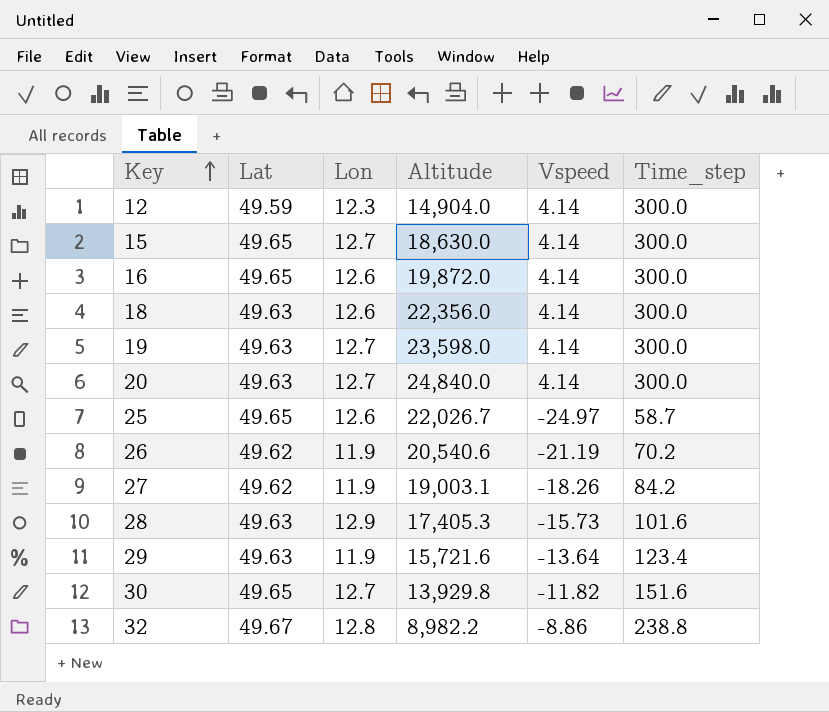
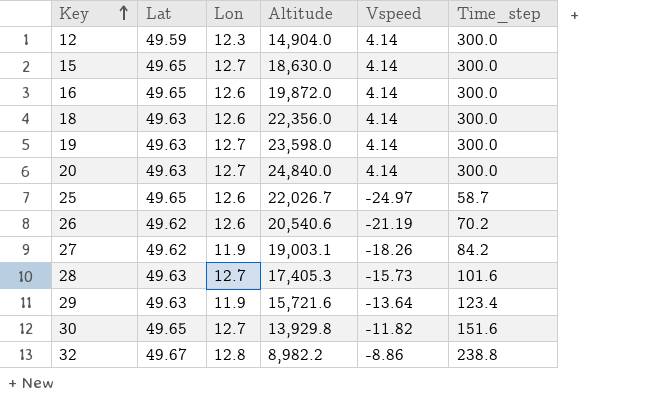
26 | Lon: 11.9 -> 12.6
28 | Lon: 12.9 -> 12.7

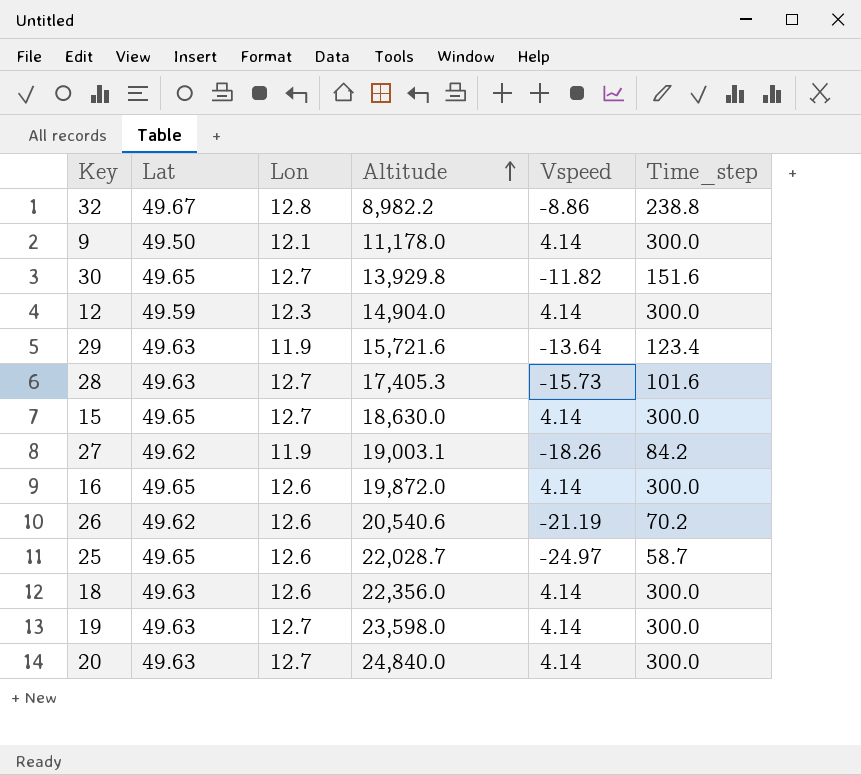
row order: Key ascending -> Altitude ascending
row 9: none -> 49.50 | 12.1 | 11,178.0 | 4.14 | 300.0
25 | Altitude: 22,026.7 -> 22,028.7

